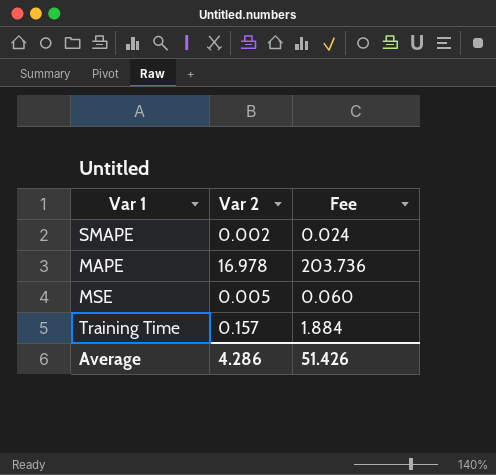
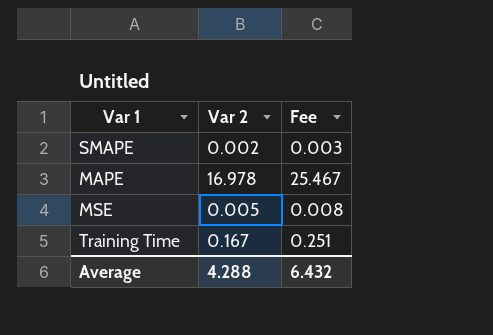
column Fee | formula: [Var 2] * 12 -> [Var 2] * 1.5
Training Time | Var 2: 0.157 -> 0.167
Average | Var 2: 4.286 -> 4.288
Average | Fee: 51.426 -> 6.432

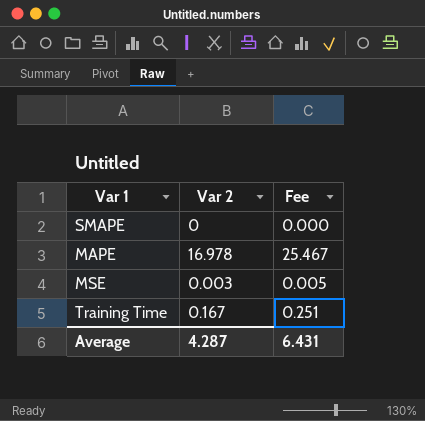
SMAPE | Var 2: 0.002 -> 0
SMAPE | Fee: 0.003 -> 0.000
MSE | Var 2: 0.005 -> 0.003
MSE | Fee: 0.008 -> 0.005
Average | Var 2: 4.288 -> 4.287
Average | Fee: 6.432 -> 6.431

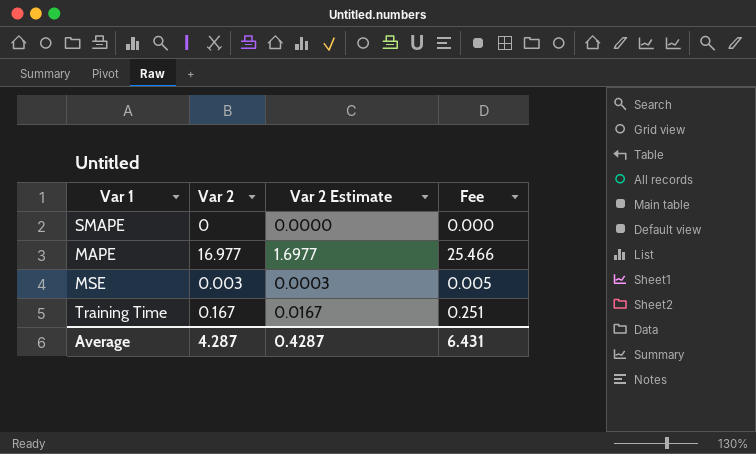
column Var 2 Estimate | formula: none -> [Var 2] * 0.1
MAPE | Var 2: 16.978 -> 16.977
MAPE | Fee: 25.467 -> 25.466

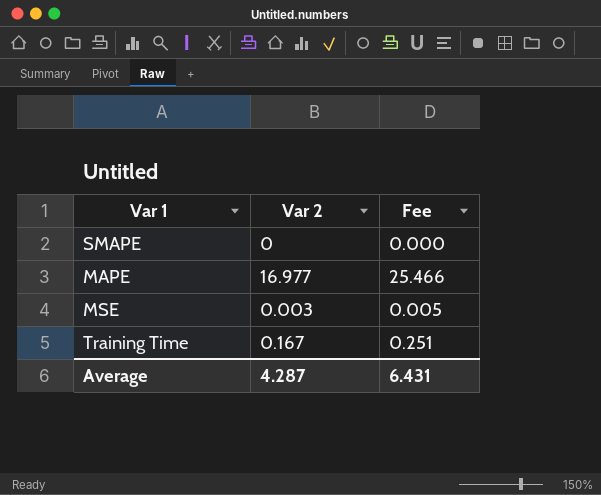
column Var 2 Estimate | formula: [Var 2] * 0.1 -> none

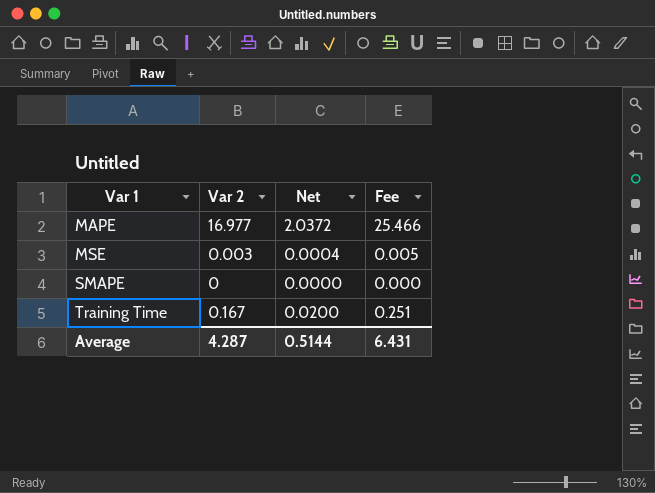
row order: none -> Var 1 ascending
column Net | formula: none -> [Var 2] * 0.12

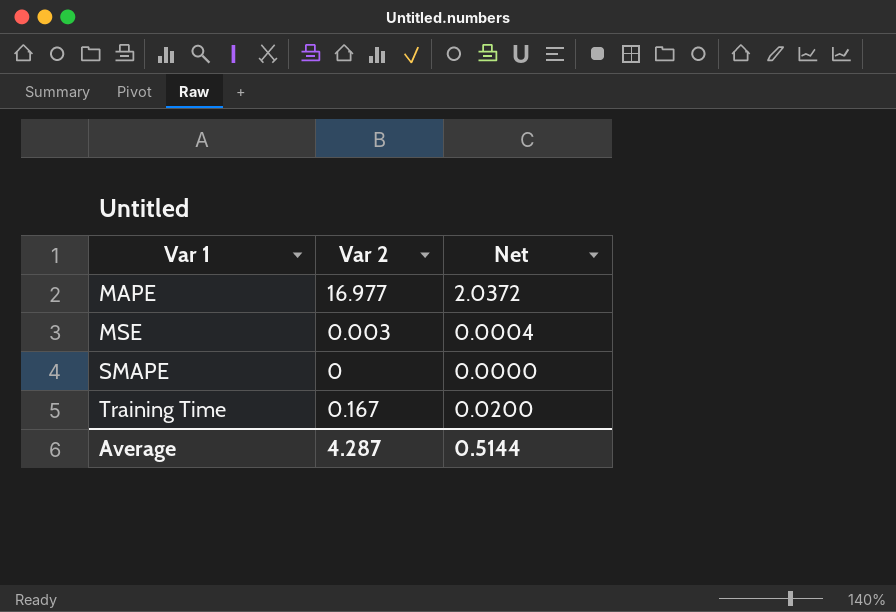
column Fee | formula: [Var 2] * 1.5 -> none

